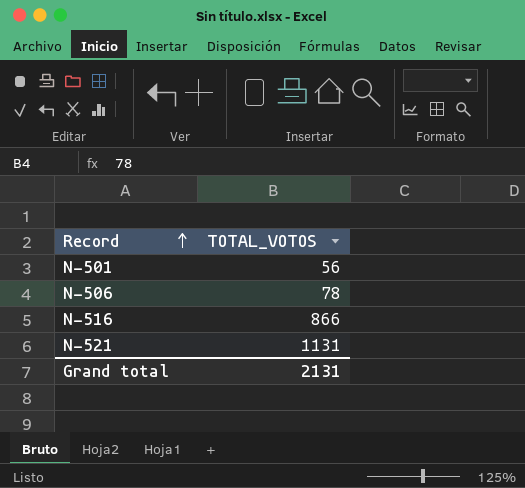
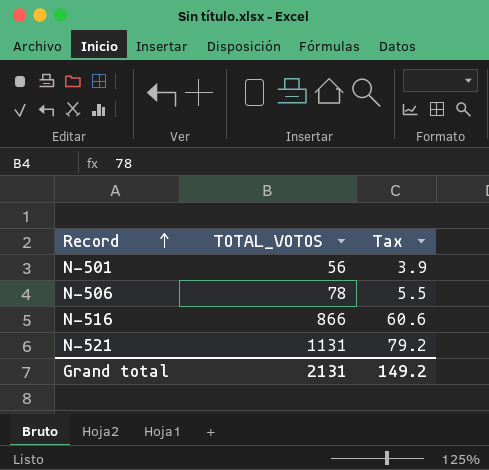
column Tax | formula: none -> [TOTAL_VOTOS] * 0.07

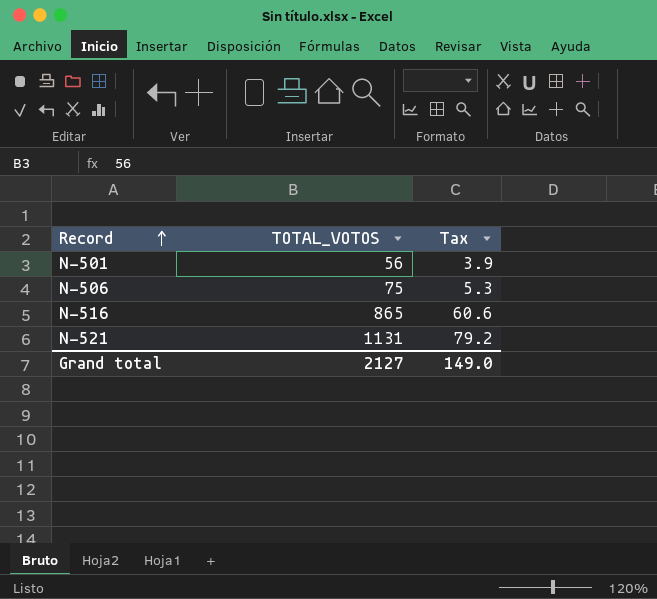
N-506 | TOTAL_VOTOS: 78 -> 75
N-506 | Tax: 5.5 -> 5.3
N-516 | TOTAL_VOTOS: 866 -> 865
Grand total | TOTAL_VOTOS: 2131 -> 2127
Grand total | Tax: 149.2 -> 149.0

